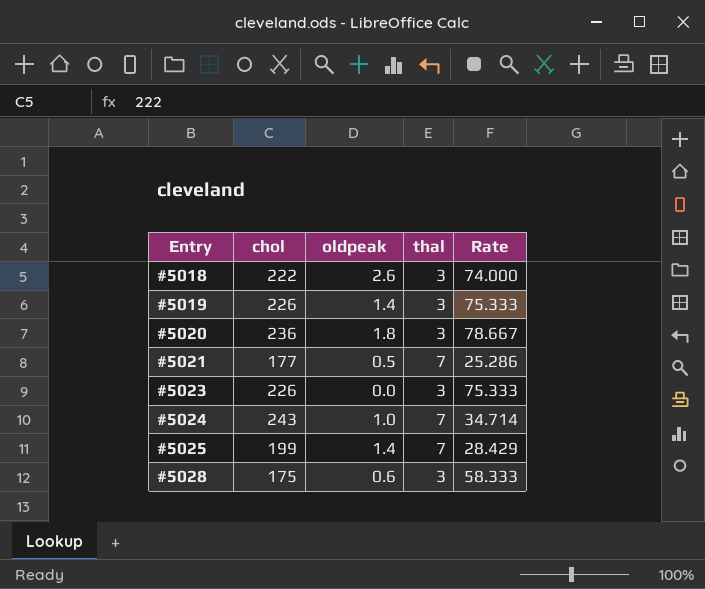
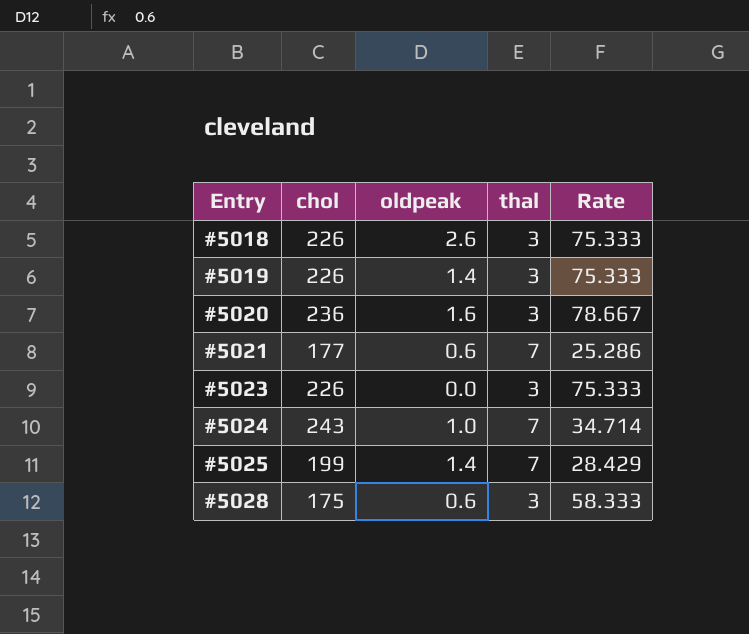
#5018 | chol: 222 -> 226
#5018 | Rate: 74.000 -> 75.333
#5020 | oldpeak: 1.8 -> 1.6
#5021 | oldpeak: 0.5 -> 0.6

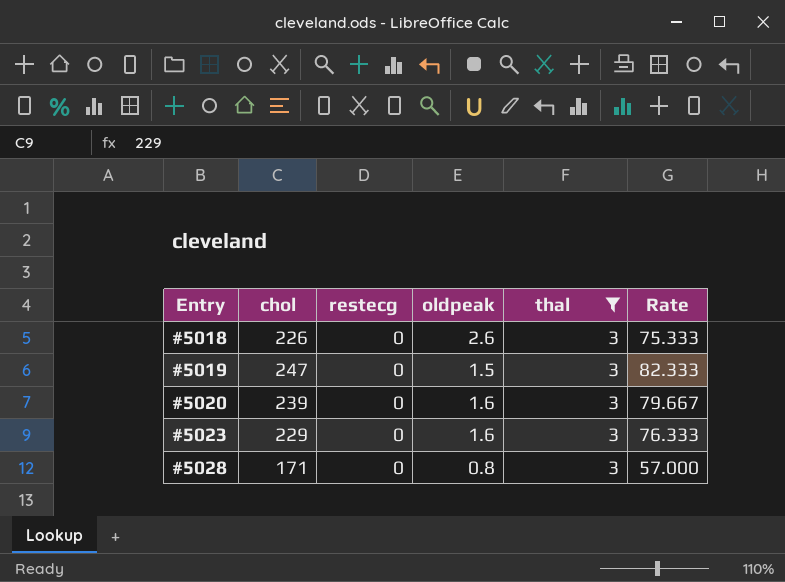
filter: none -> thal = 3
column restecg | position: none -> 3
#5019 | chol: 226 -> 247
#5019 | oldpeak: 1.4 -> 1.5
#5019 | Rate: 75.333 -> 82.333
#5020 | chol: 236 -> 239
#5020 | Rate: 78.667 -> 79.667
#5023 | chol: 226 -> 229
#5023 | oldpeak: 0.0 -> 1.6
#5023 | Rate: 75.333 -> 76.333
#5028 | chol: 175 -> 171
#5028 | oldpeak: 0.6 -> 0.8
#5028 | Rate: 58.333 -> 57.000

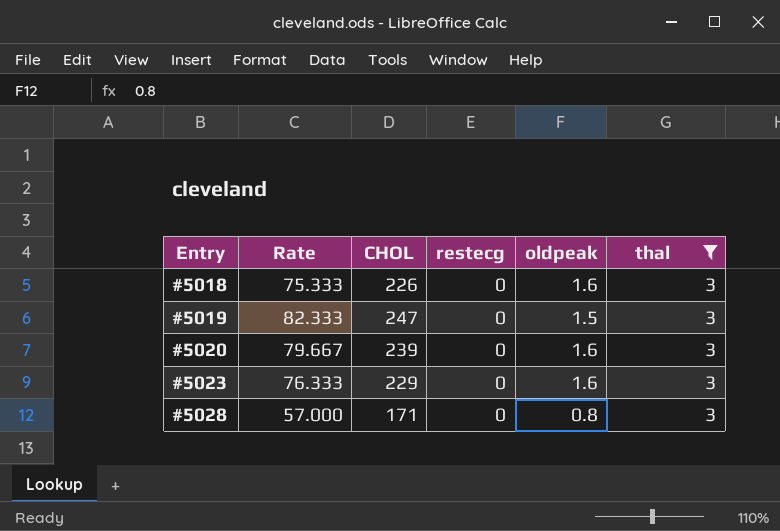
column Rate | position: 6 -> 2
column name: chol -> CHOL
#5018 | oldpeak: 2.6 -> 1.6

